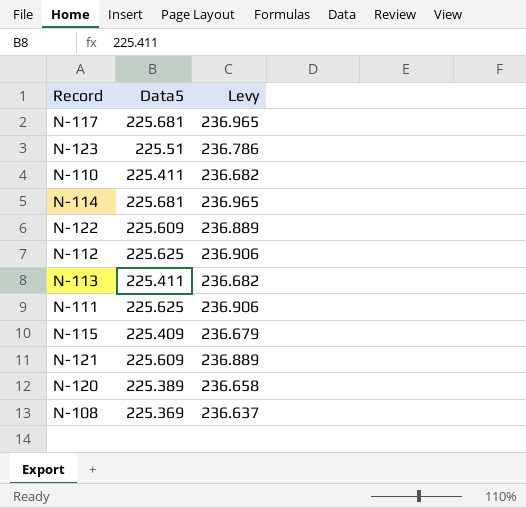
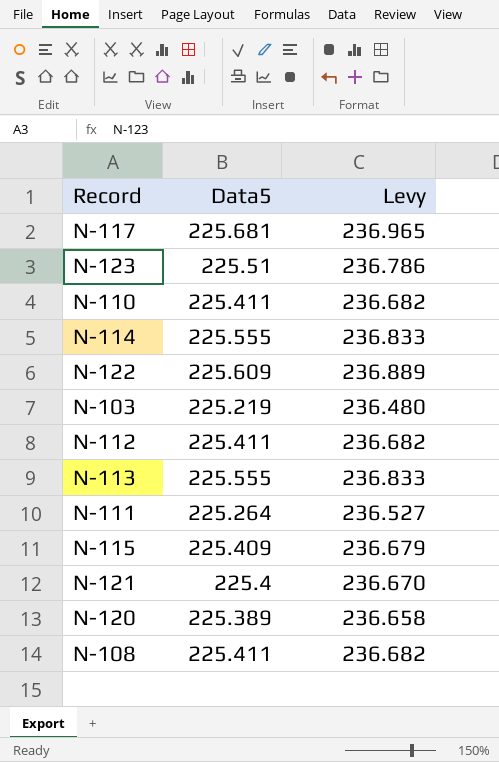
N-114 | Data5: 225.681 -> 225.555
N-114 | Levy: 236.965 -> 236.833
row N-103: none -> 225.219 | 236.480
N-112 | Data5: 225.625 -> 225.411
N-112 | Levy: 236.906 -> 236.682
N-113 | Data5: 225.411 -> 225.555
N-113 | Levy: 236.682 -> 236.833
N-111 | Data5: 225.625 -> 225.264
N-111 | Levy: 236.906 -> 236.527
N-121 | Data5: 225.609 -> 225.4
N-121 | Levy: 236.889 -> 236.670
N-108 | Data5: 225.369 -> 225.411
N-108 | Levy: 236.637 -> 236.682

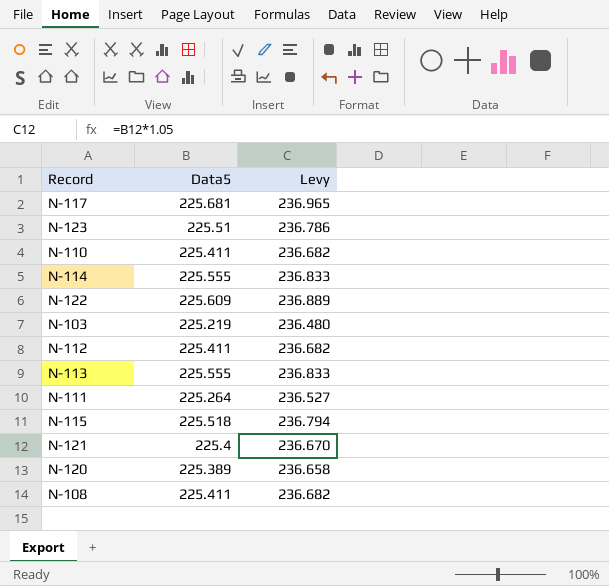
N-115 | Data5: 225.409 -> 225.518
N-115 | Levy: 236.679 -> 236.794

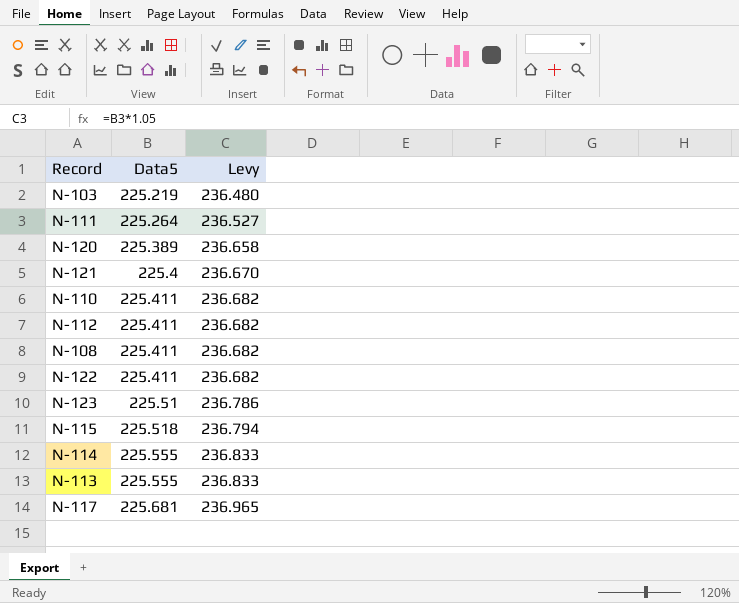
row order: none -> Data5 ascending
N-122 | Data5: 225.609 -> 225.411
N-122 | Levy: 236.889 -> 236.682

